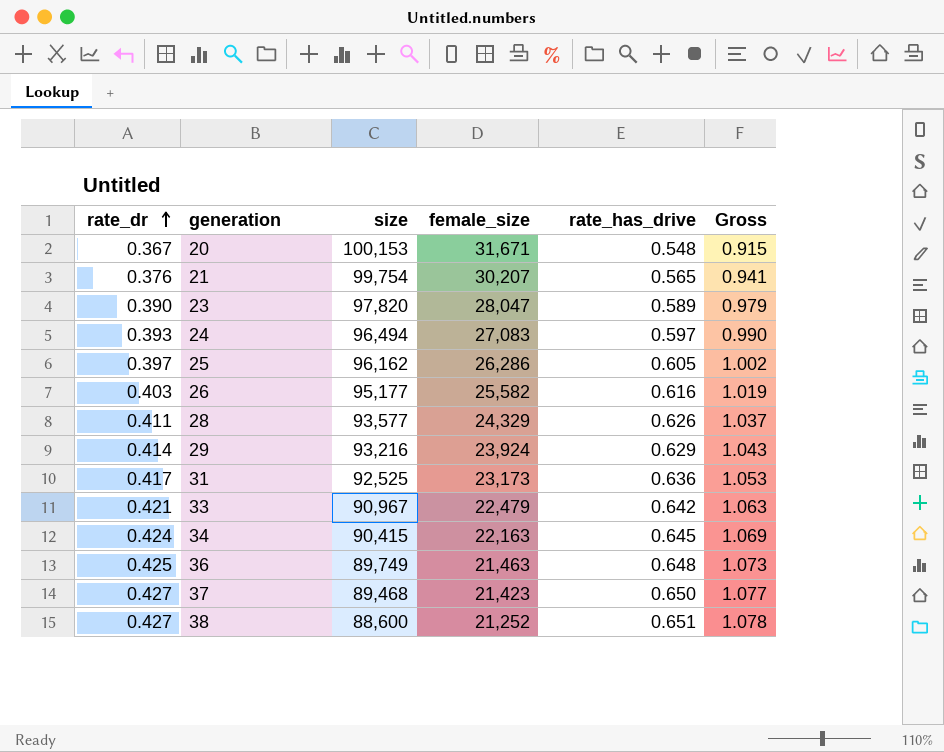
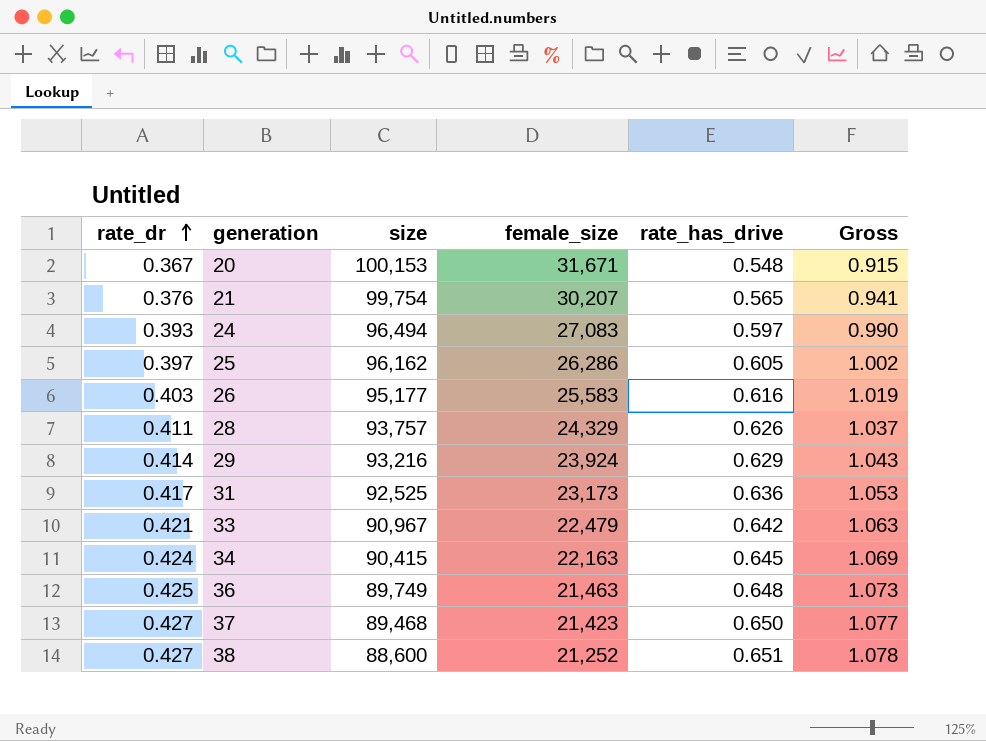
row 23: 0.390 | 97,820 | 28,047 | 0.589 | 0.979 -> none
26 | female_size: 25,582 -> 25,583
28 | size: 93,577 -> 93,757

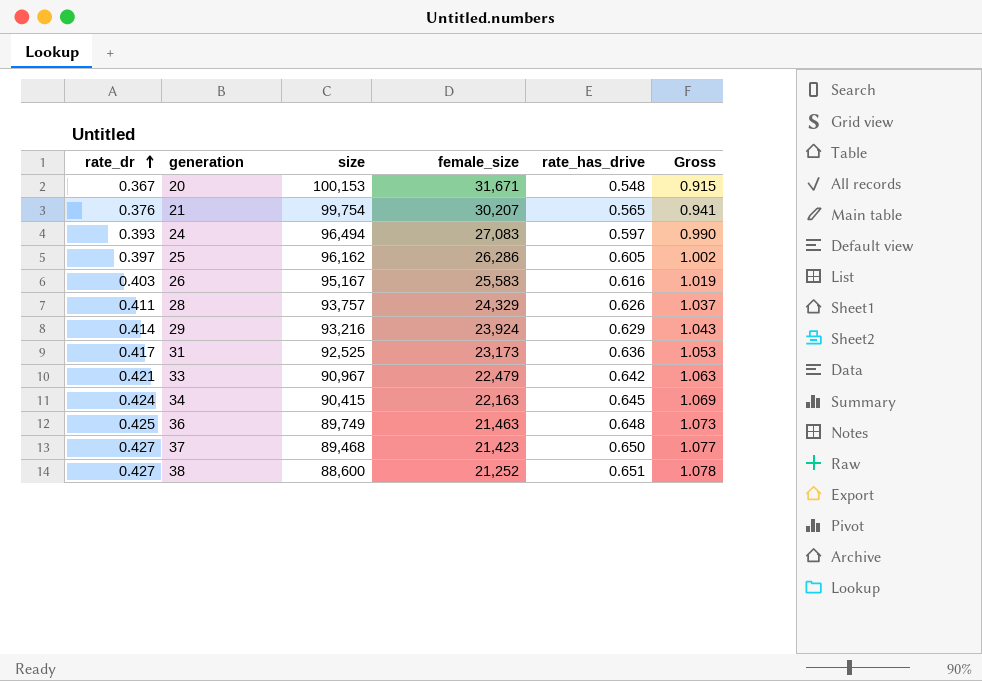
26 | size: 95,177 -> 95,167

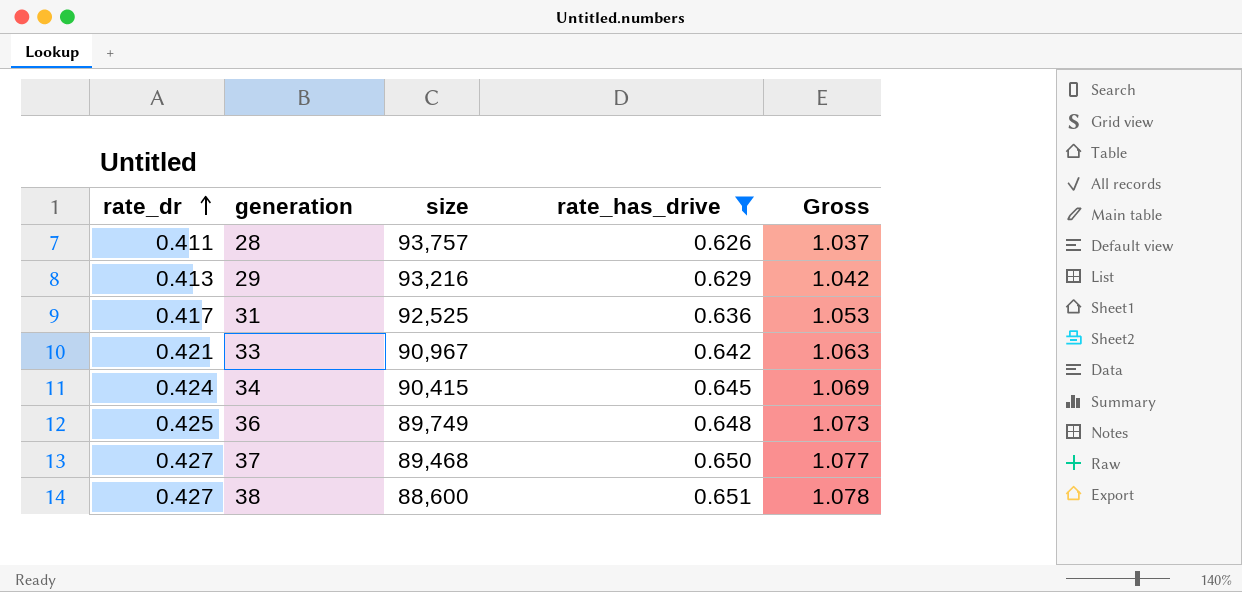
filter: none -> rate_has_drive >= 0.626
column female_size | position: 4 -> none
29 | rate_dr: 0.414 -> 0.413
29 | Gross: 1.043 -> 1.042

